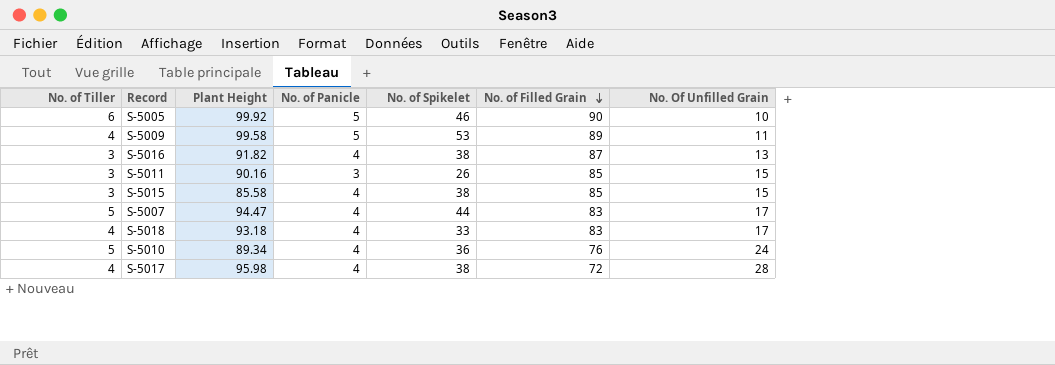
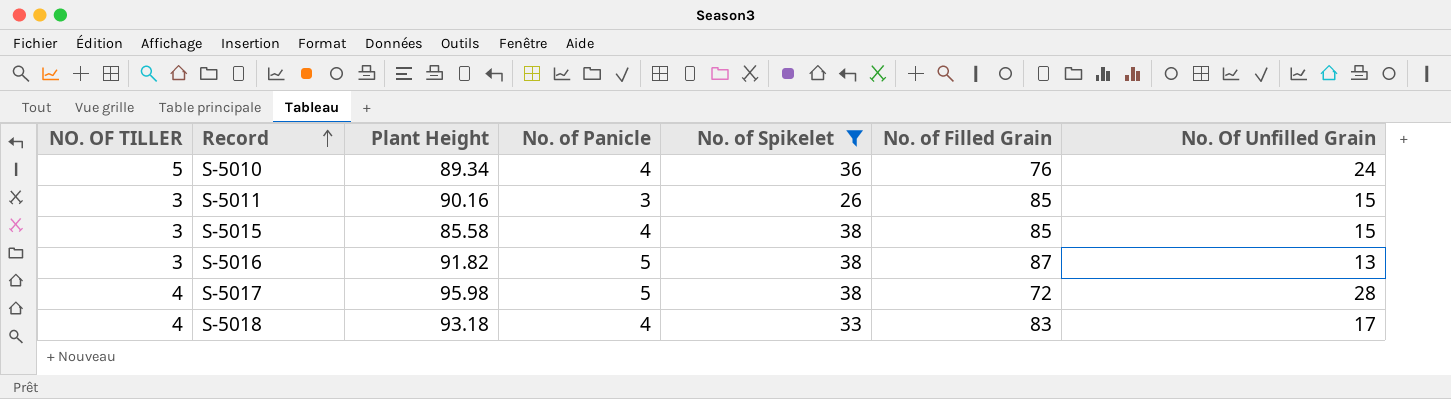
filter: none -> No. of Spikelet <= 38
row order: No. of Filled Grain descending -> Record ascending
column name: No. of Tiller -> NO. OF TILLER
S-5016 | No. of Panicle: 4 -> 5
S-5017 | No. of Panicle: 4 -> 5

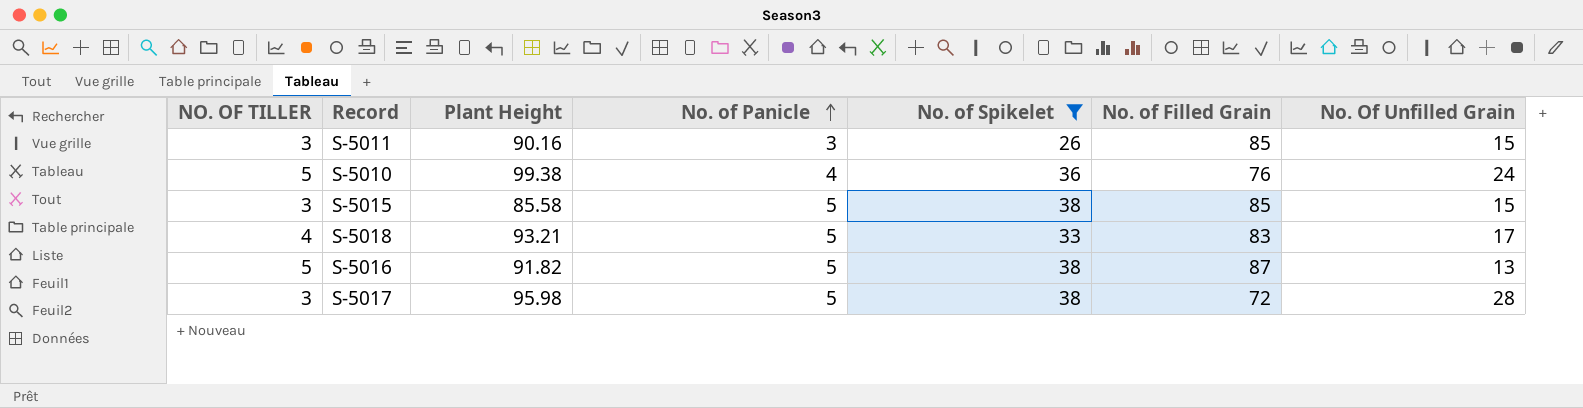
row order: Record ascending -> No. of Panicle ascending
S-5010 | Plant Height: 89.34 -> 99.38
S-5015 | No. of Panicle: 4 -> 5
S-5018 | Plant Height: 93.18 -> 93.21
S-5018 | No. of Panicle: 4 -> 5
S-5016 | NO. OF TILLER: 3 -> 5
S-5017 | NO. OF TILLER: 4 -> 3

